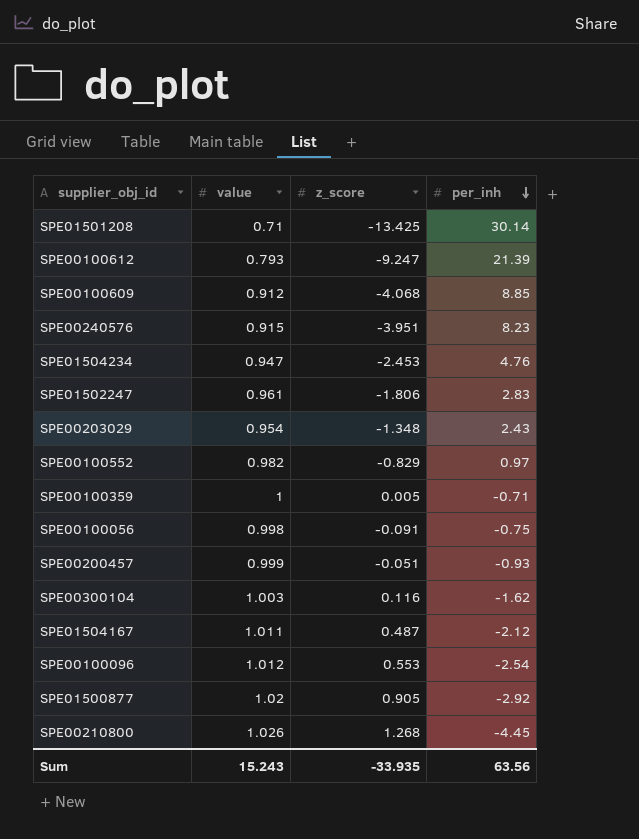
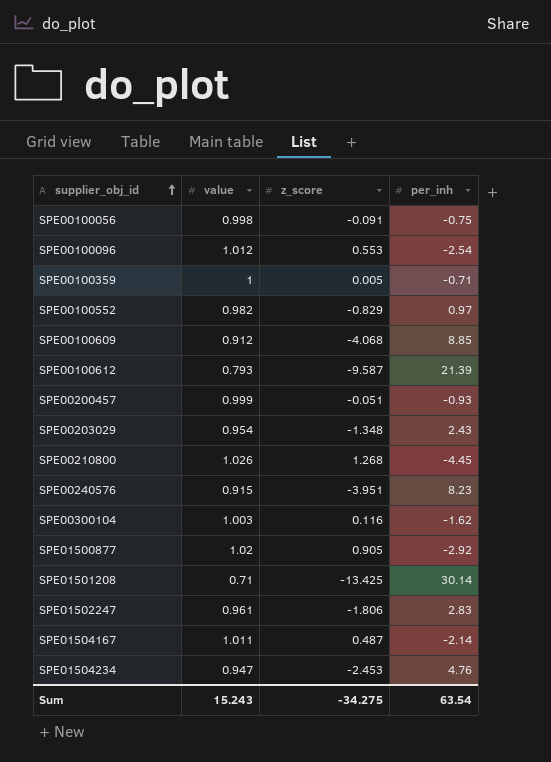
row order: per_inh descending -> supplier_obj_id ascending
SPE00100612 | z_score: -9.247 -> -9.587
SPE01504167 | per_inh: -2.12 -> -2.14
Sum | z_score: -33.935 -> -34.275
Sum | per_inh: 63.56 -> 63.54

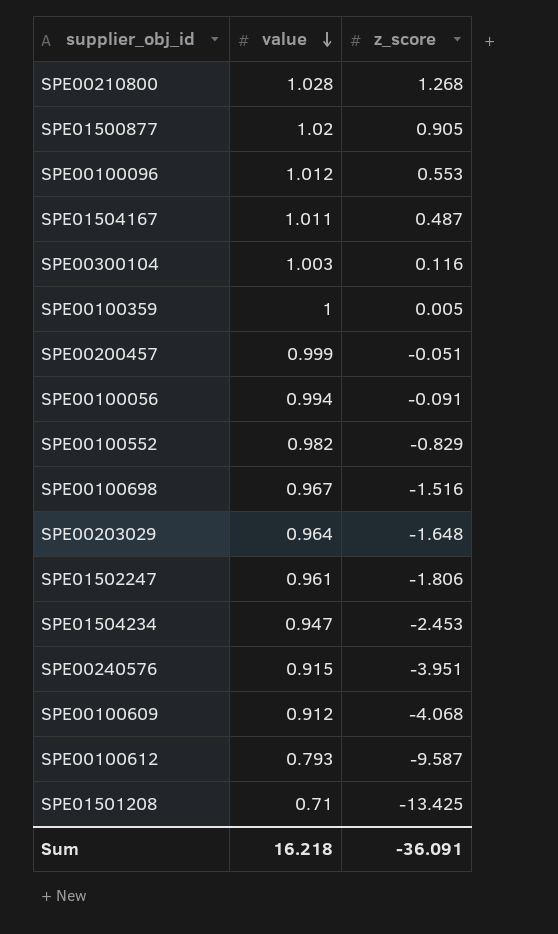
row order: supplier_obj_id ascending -> value descending
column per_inh | position: 4 -> none
SPE00210800 | value: 1.026 -> 1.028
SPE00100056 | value: 0.998 -> 0.994
row SPE00100698: none -> 0.967 | -1.516
SPE00203029 | value: 0.954 -> 0.964
SPE00203029 | z_score: -1.348 -> -1.648
Sum | value: 15.243 -> 16.218
Sum | z_score: -34.275 -> -36.091

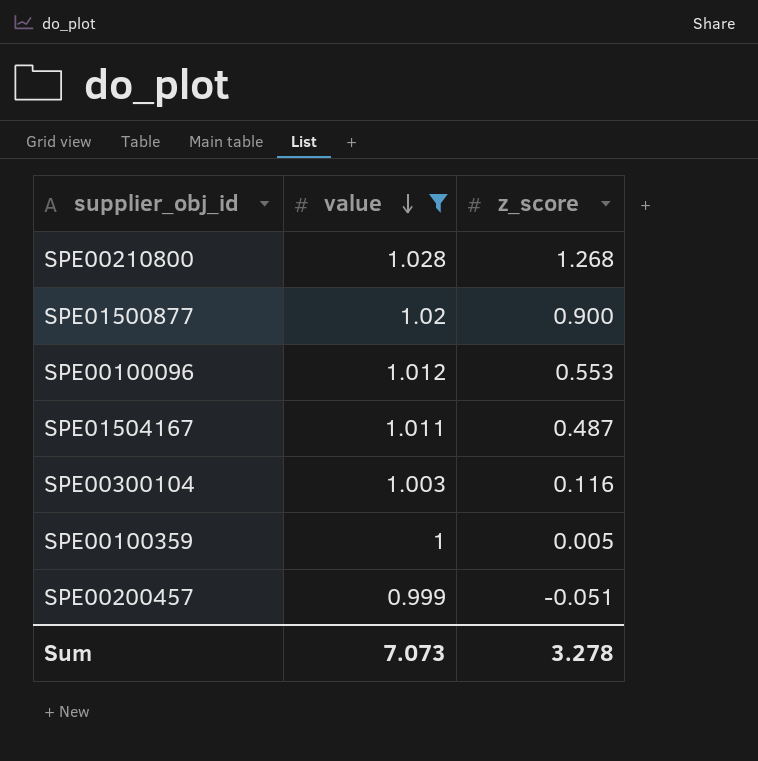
filter: none -> value >= 0.999
SPE01500877 | z_score: 0.905 -> 0.900
Sum | value: 16.218 -> 7.073
Sum | z_score: -36.091 -> 3.278

